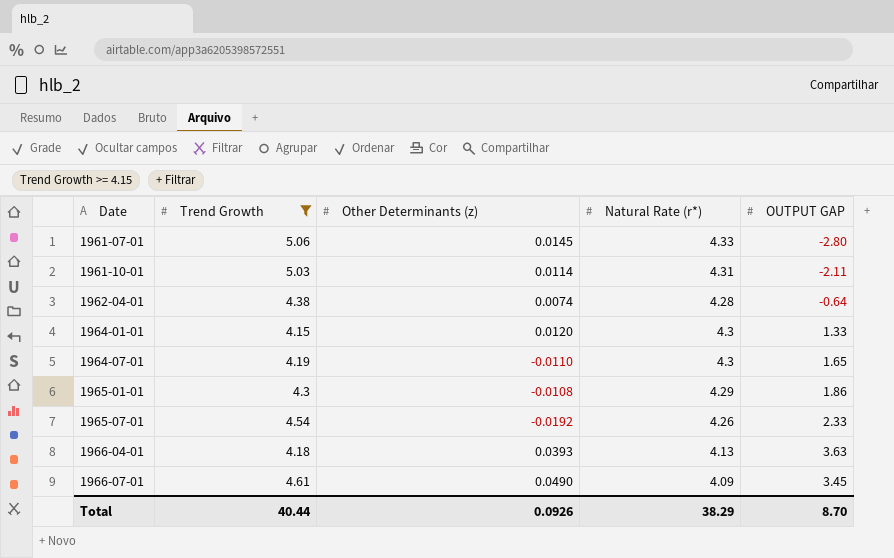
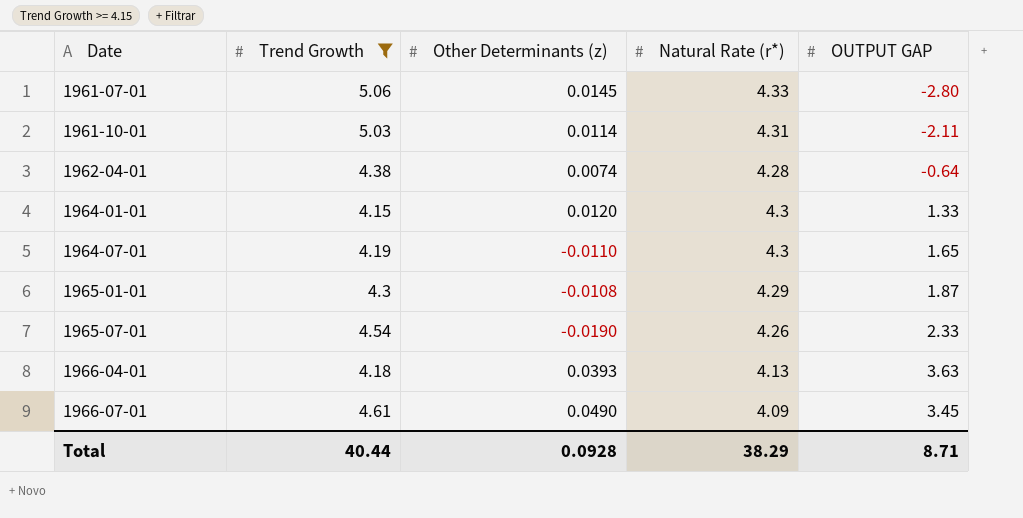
1965-01-01 | OUTPUT GAP: 1.86 -> 1.87
1965-07-01 | Other Determinants (z): -0.0192 -> -0.0190
Total | Other Determinants (z): 0.0926 -> 0.0928
Total | OUTPUT GAP: 8.70 -> 8.71

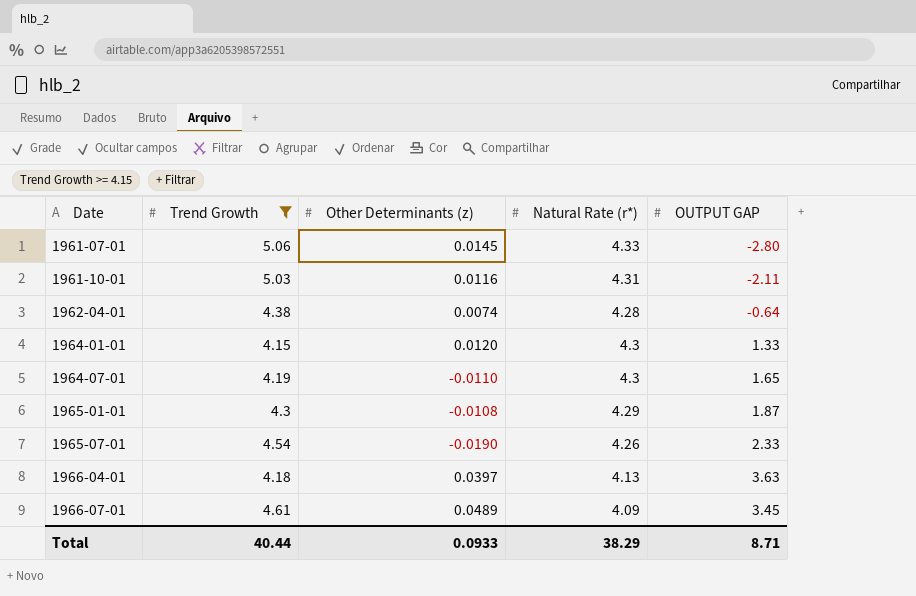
1961-10-01 | Other Determinants (z): 0.0114 -> 0.0116
1966-04-01 | Other Determinants (z): 0.0393 -> 0.0397
1966-07-01 | Other Determinants (z): 0.0490 -> 0.0489
Total | Other Determinants (z): 0.0928 -> 0.0933

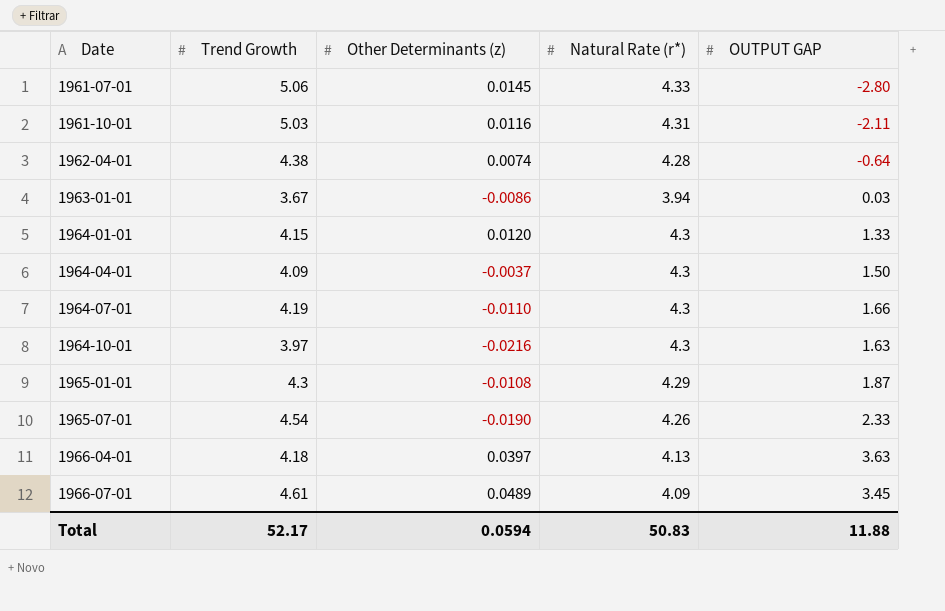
filter: Trend Growth >= 4.15 -> none
1964-07-01 | OUTPUT GAP: 1.65 -> 1.66
Total | Trend Growth: 40.44 -> 52.17
Total | Other Determinants (z): 0.0933 -> 0.0594
Total | Natural Rate (r*): 38.29 -> 50.83
Total | OUTPUT GAP: 8.71 -> 11.88

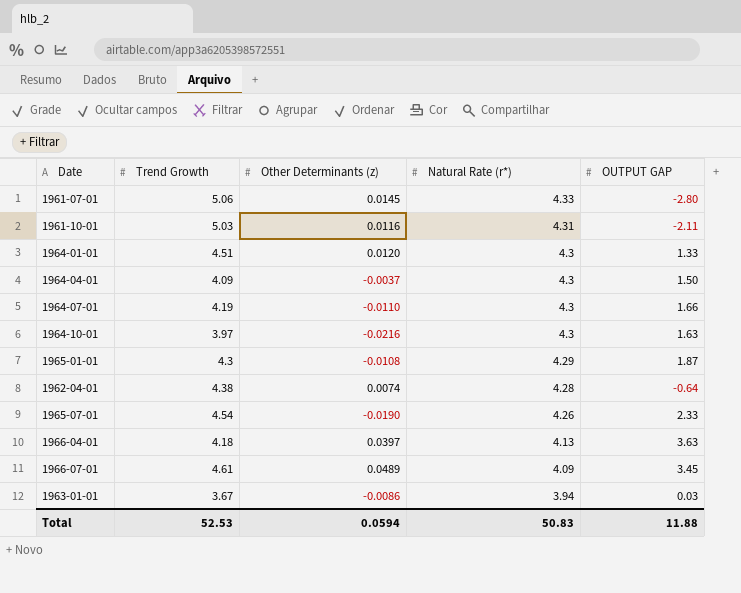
row order: Date ascending -> Natural Rate (r*) descending
1964-01-01 | Trend Growth: 4.15 -> 4.51
Total | Trend Growth: 52.17 -> 52.53

